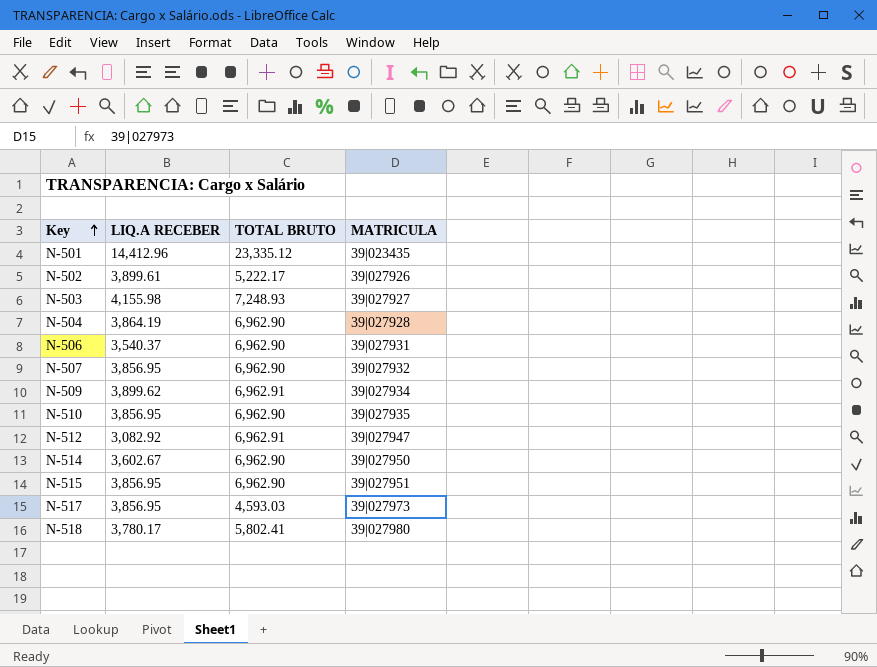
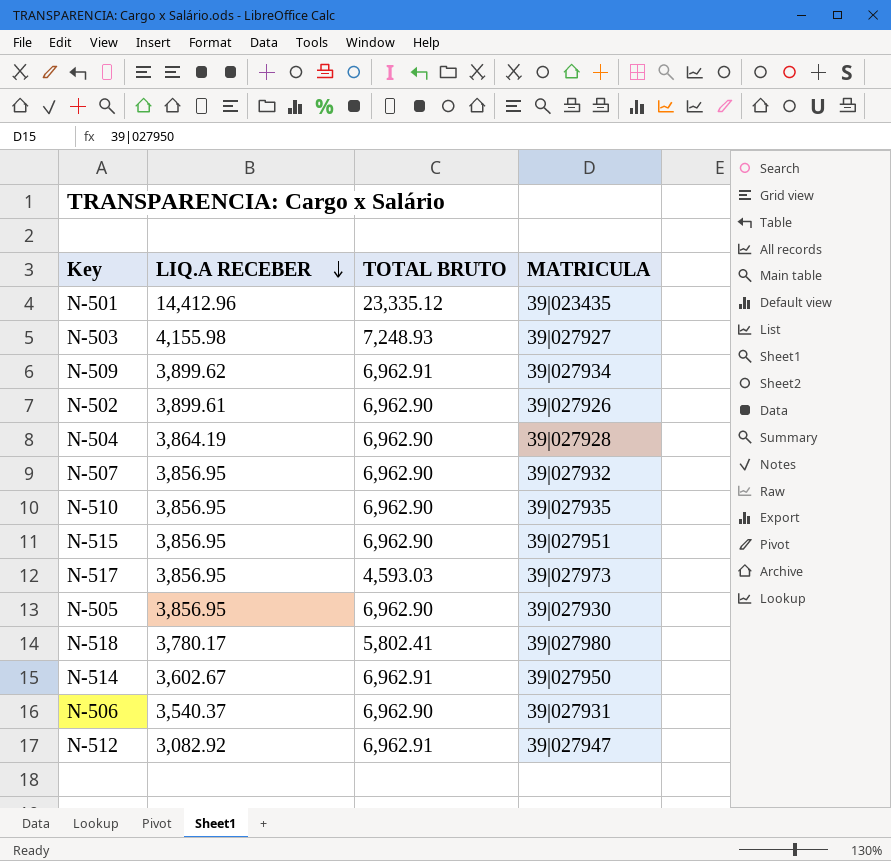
row order: Key ascending -> LIQ.A RECEBER descending
N-502 | TOTAL BRUTO: 5,222.17 -> 6,962.90
row N-505: none -> 3,856.95 | 6,962.90 | 39|027930
N-514 | TOTAL BRUTO: 6,962.90 -> 6,962.91

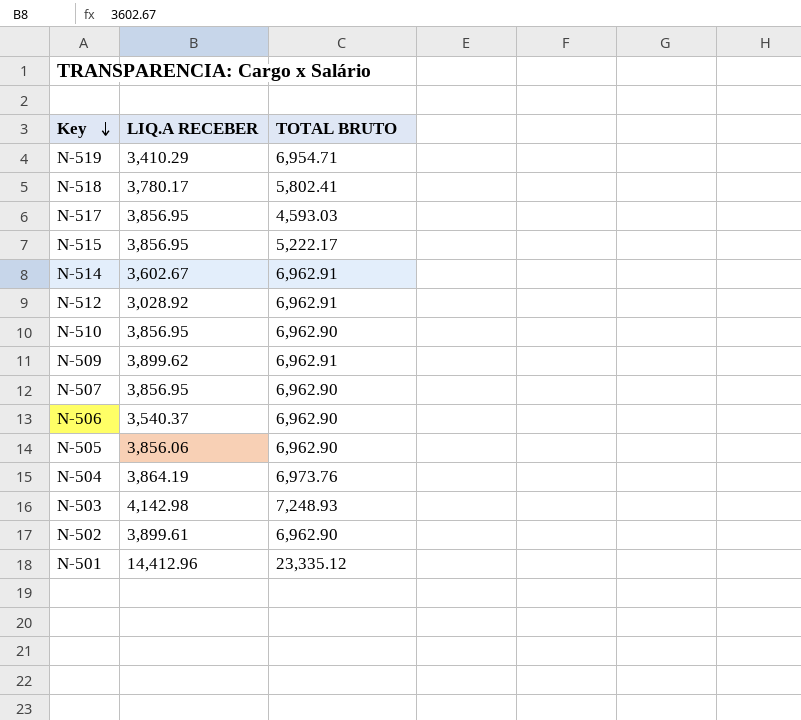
row order: LIQ.A RECEBER descending -> Key descending
column MATRICULA | position: 4 -> none
row N-519: none -> 3,410.29 | 6,954.71
N-515 | TOTAL BRUTO: 6,962.90 -> 5,222.17
N-512 | LIQ.A RECEBER: 3,082.92 -> 3,028.92
N-505 | LIQ.A RECEBER: 3,856.95 -> 3,856.06
N-504 | TOTAL BRUTO: 6,962.90 -> 6,973.76
N-503 | LIQ.A RECEBER: 4,155.98 -> 4,142.98

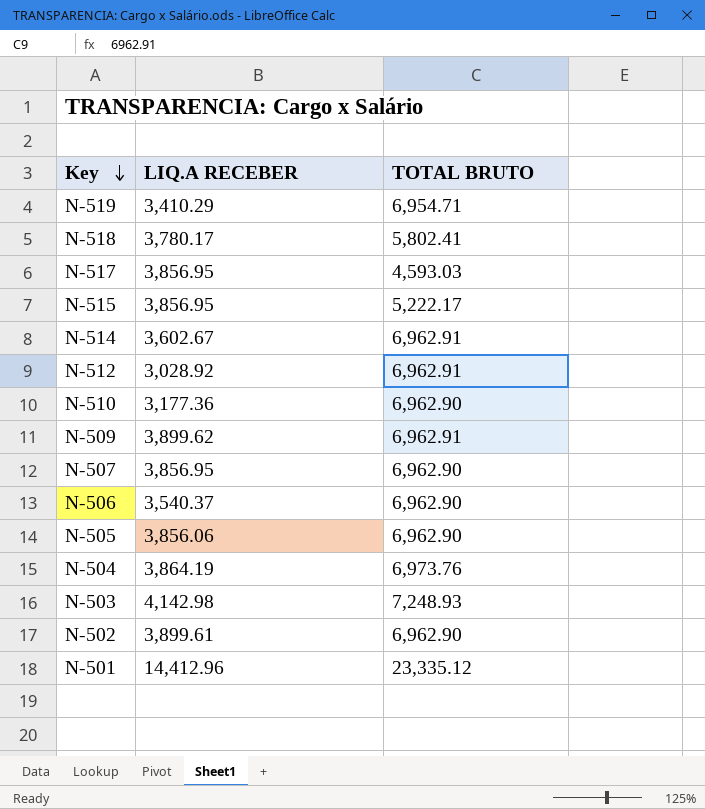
N-510 | LIQ.A RECEBER: 3,856.95 -> 3,177.36

